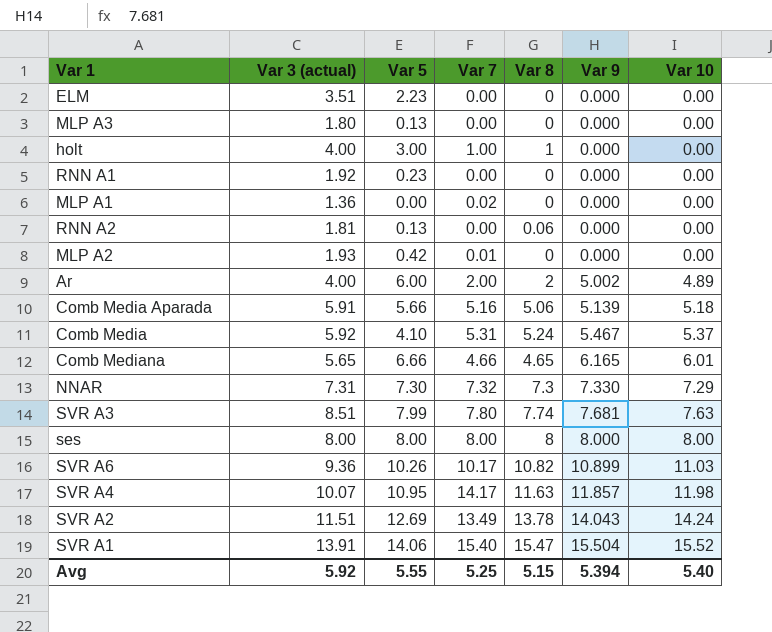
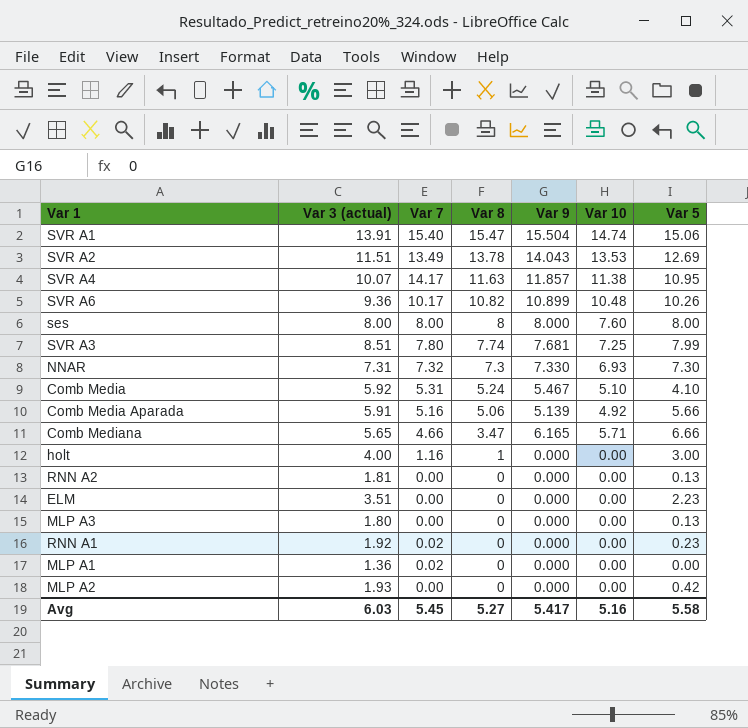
row order: Var 9 ascending -> Var 8 descending
column Var 5 | position: 3 -> 7
row Ar: 4.00 | 6.00 | 2.00 | 2 | 5.002 | 4.89 -> none
SVR A1 | Var 10: 15.52 -> 14.74
SVR A1 | Var 5: 14.06 -> 15.06
SVR A2 | Var 10: 14.24 -> 13.53
SVR A4 | Var 10: 11.98 -> 11.38
SVR A6 | Var 10: 11.03 -> 10.48
ses | Var 10: 8.00 -> 7.60
SVR A3 | Var 10: 7.63 -> 7.25
NNAR | Var 10: 7.29 -> 6.93
Comb Media | Var 10: 5.37 -> 5.10
Comb Media Aparada | Var 10: 5.18 -> 4.92
Comb Mediana | Var 8: 4.65 -> 3.47
Comb Mediana | Var 10: 6.01 -> 5.71
holt | Var 7: 1.00 -> 1.16
RNN A2 | Var 8: 0.06 -> 0
RNN A1 | Var 7: 0.00 -> 0.02
MLP A2 | Var 7: 0.01 -> 0.00
Avg | Var 3 (actual): 5.92 -> 6.03
Avg | Var 7: 5.25 -> 5.45
Avg | Var 8: 5.15 -> 5.27
Avg | Var 9: 5.394 -> 5.417
Avg | Var 10: 5.40 -> 5.16
Avg | Var 5: 5.55 -> 5.58

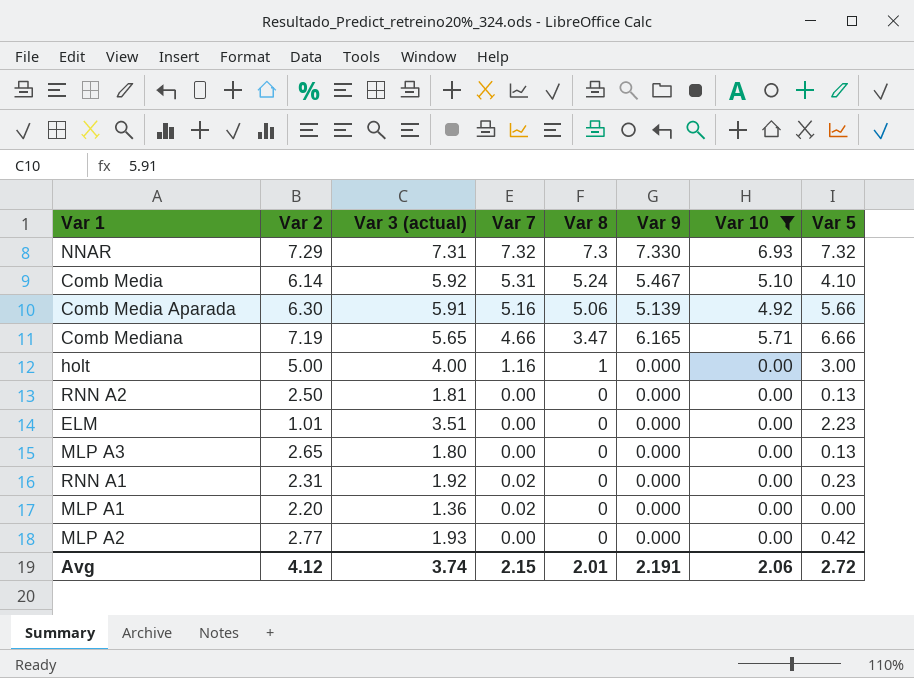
filter: none -> Var 10 <= 6.93
column Var 2 | position: none -> 2
NNAR | Var 5: 7.30 -> 7.32
Avg | Var 3 (actual): 6.03 -> 3.74
Avg | Var 7: 5.45 -> 2.15
Avg | Var 8: 5.27 -> 2.01
Avg | Var 9: 5.417 -> 2.191
Avg | Var 10: 5.16 -> 2.06
Avg | Var 5: 5.58 -> 2.72

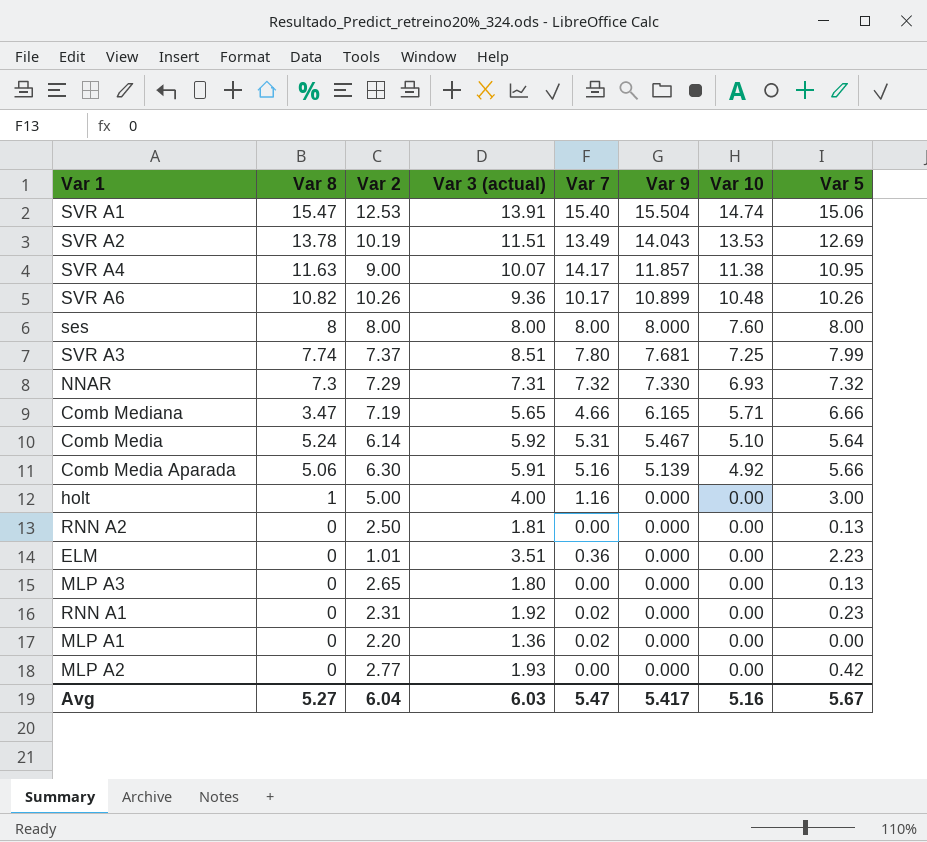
filter: Var 10 <= 6.93 -> none
row order: Var 8 descending -> Var 9 descending
column Var 8 | position: 5 -> 2
Comb Media | Var 5: 4.10 -> 5.64
ELM | Var 7: 0.00 -> 0.36
Avg | Var 8: 2.01 -> 5.27
Avg | Var 2: 4.12 -> 6.04
Avg | Var 3 (actual): 3.74 -> 6.03
Avg | Var 7: 2.15 -> 5.47
Avg | Var 9: 2.191 -> 5.417
Avg | Var 10: 2.06 -> 5.16
Avg | Var 5: 2.72 -> 5.67

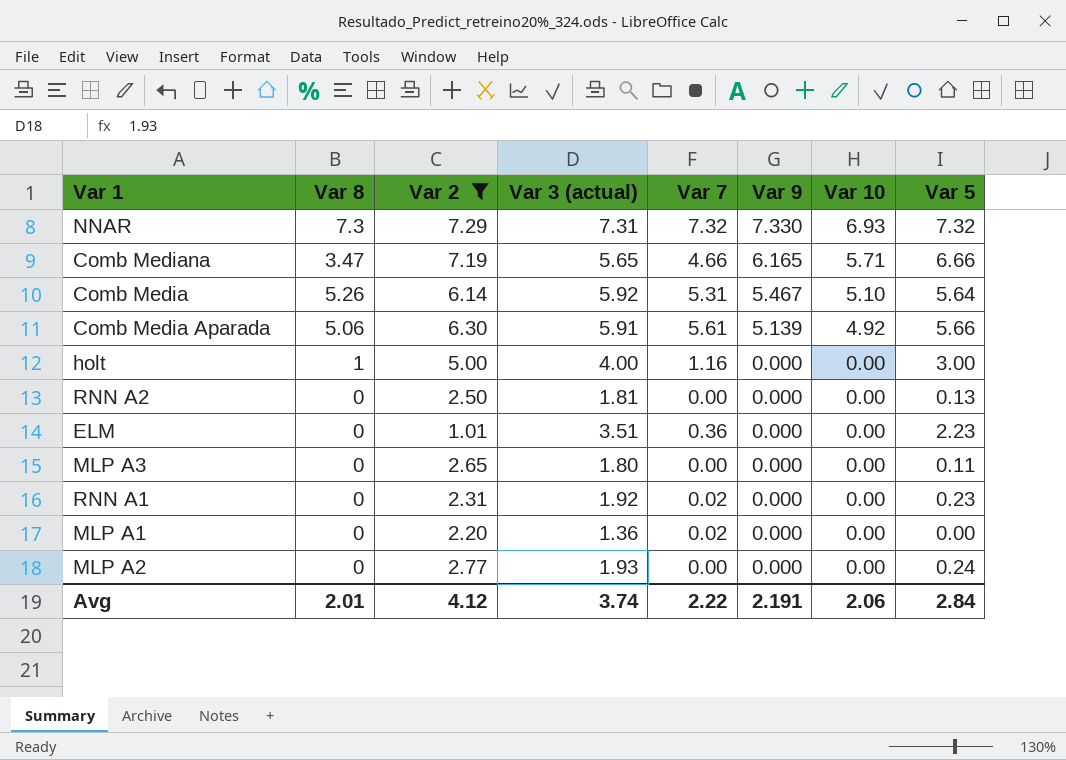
filter: none -> Var 2 <= 7.29
Comb Media | Var 8: 5.24 -> 5.26
Comb Media Aparada | Var 7: 5.16 -> 5.61
MLP A3 | Var 5: 0.13 -> 0.11
MLP A2 | Var 5: 0.42 -> 0.24
Avg | Var 8: 5.27 -> 2.01
Avg | Var 2: 6.04 -> 4.12
Avg | Var 3 (actual): 6.03 -> 3.74
Avg | Var 7: 5.47 -> 2.22
Avg | Var 9: 5.417 -> 2.191
Avg | Var 10: 5.16 -> 2.06
Avg | Var 5: 5.67 -> 2.84

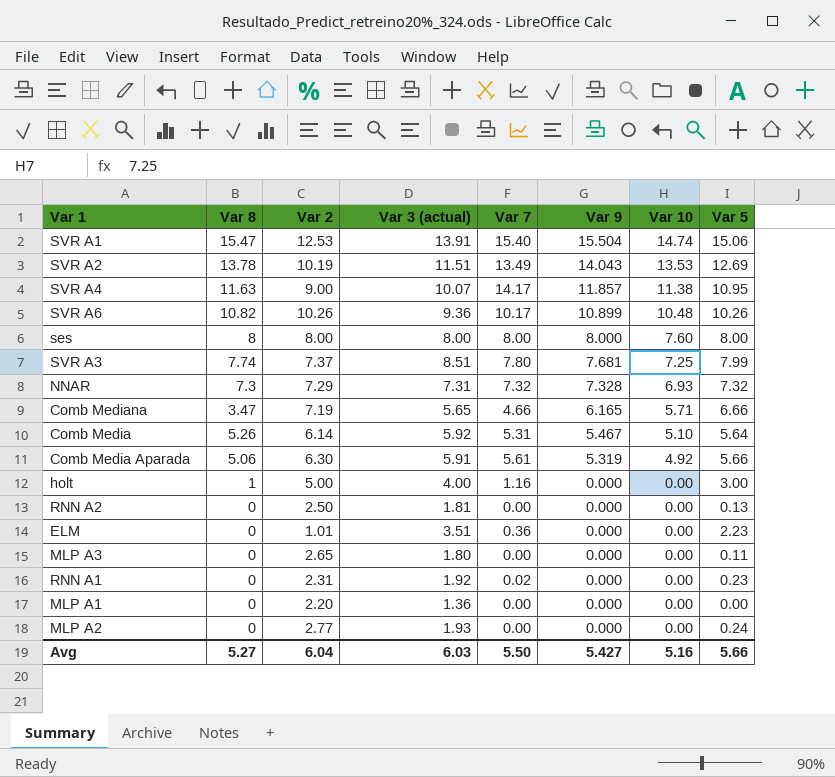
filter: Var 2 <= 7.29 -> none
NNAR | Var 9: 7.330 -> 7.328
Comb Media Aparada | Var 9: 5.139 -> 5.319
MLP A1 | Var 7: 0.02 -> 0.00
Avg | Var 8: 2.01 -> 5.27
Avg | Var 2: 4.12 -> 6.04
Avg | Var 3 (actual): 3.74 -> 6.03
Avg | Var 7: 2.22 -> 5.50
Avg | Var 9: 2.191 -> 5.427
Avg | Var 10: 2.06 -> 5.16
Avg | Var 5: 2.84 -> 5.66

